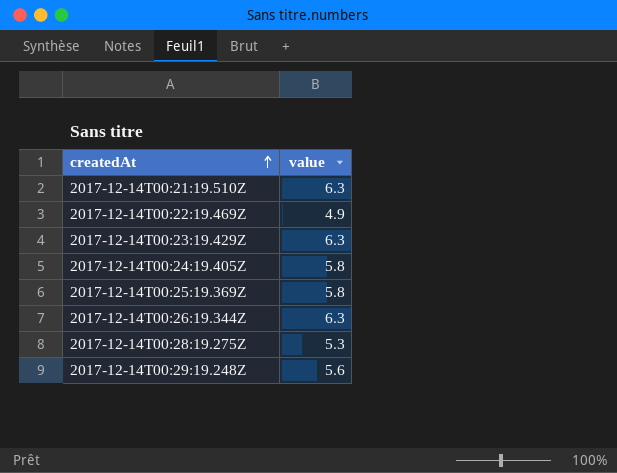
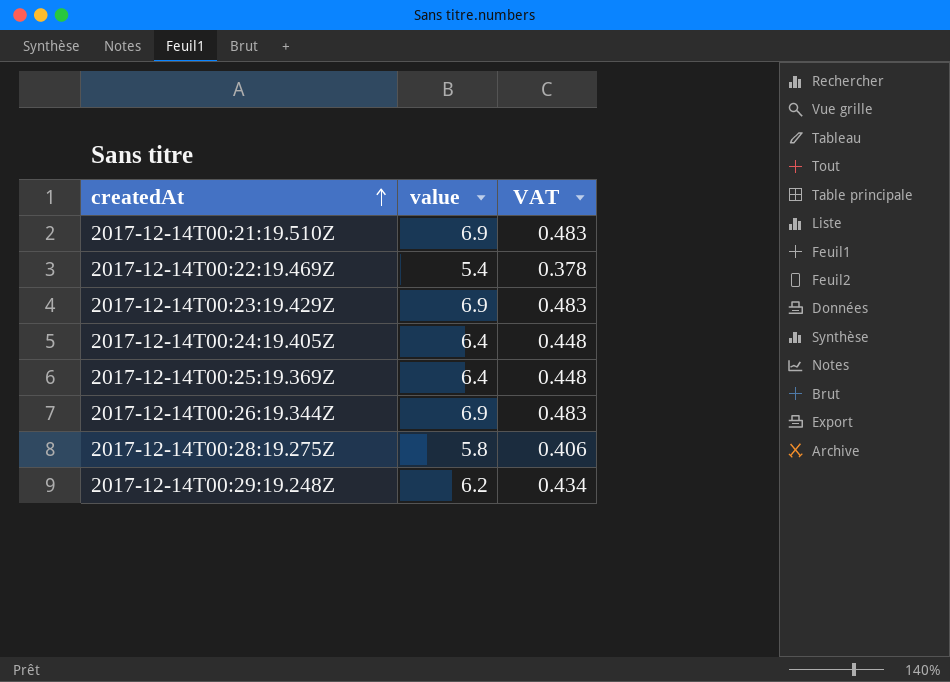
column VAT | formula: none -> [value] * 0.07
2017-12-14T00:21:19.510Z | value: 6.3 -> 6.9
2017-12-14T00:22:19.469Z | value: 4.9 -> 5.4
2017-12-14T00:23:19.429Z | value: 6.3 -> 6.9
2017-12-14T00:24:19.405Z | value: 5.8 -> 6.4
2017-12-14T00:25:19.369Z | value: 5.8 -> 6.4
2017-12-14T00:26:19.344Z | value: 6.3 -> 6.9
2017-12-14T00:28:19.275Z | value: 5.3 -> 5.8
2017-12-14T00:29:19.248Z | value: 5.6 -> 6.2

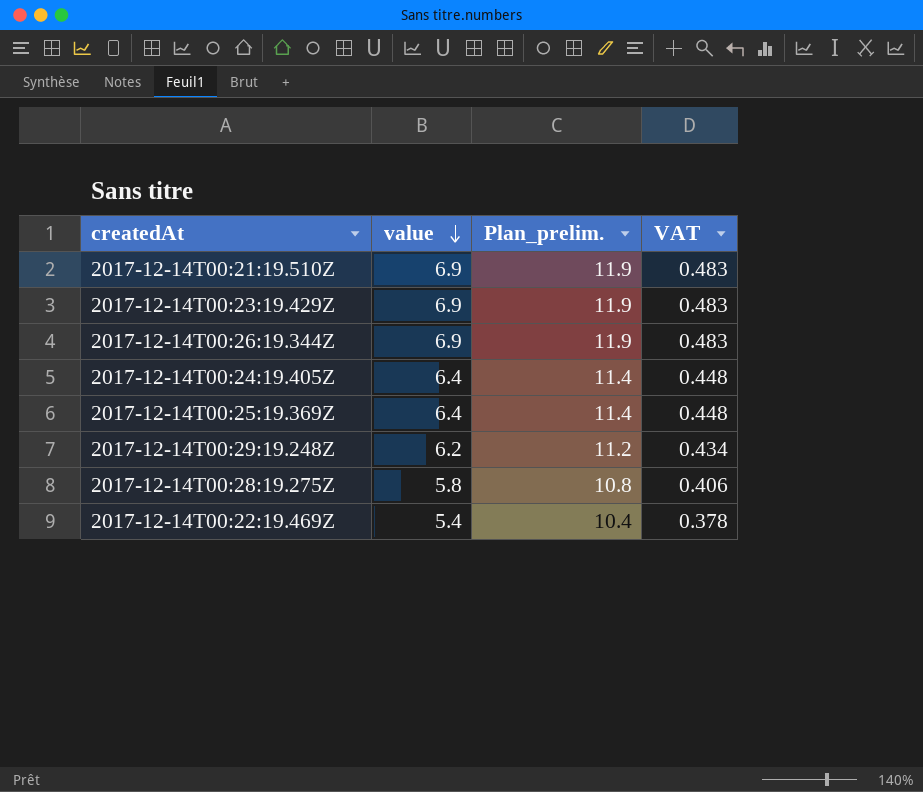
row order: createdAt ascending -> value descending
column Plan_prelim. | formula: none -> [value] + 5

